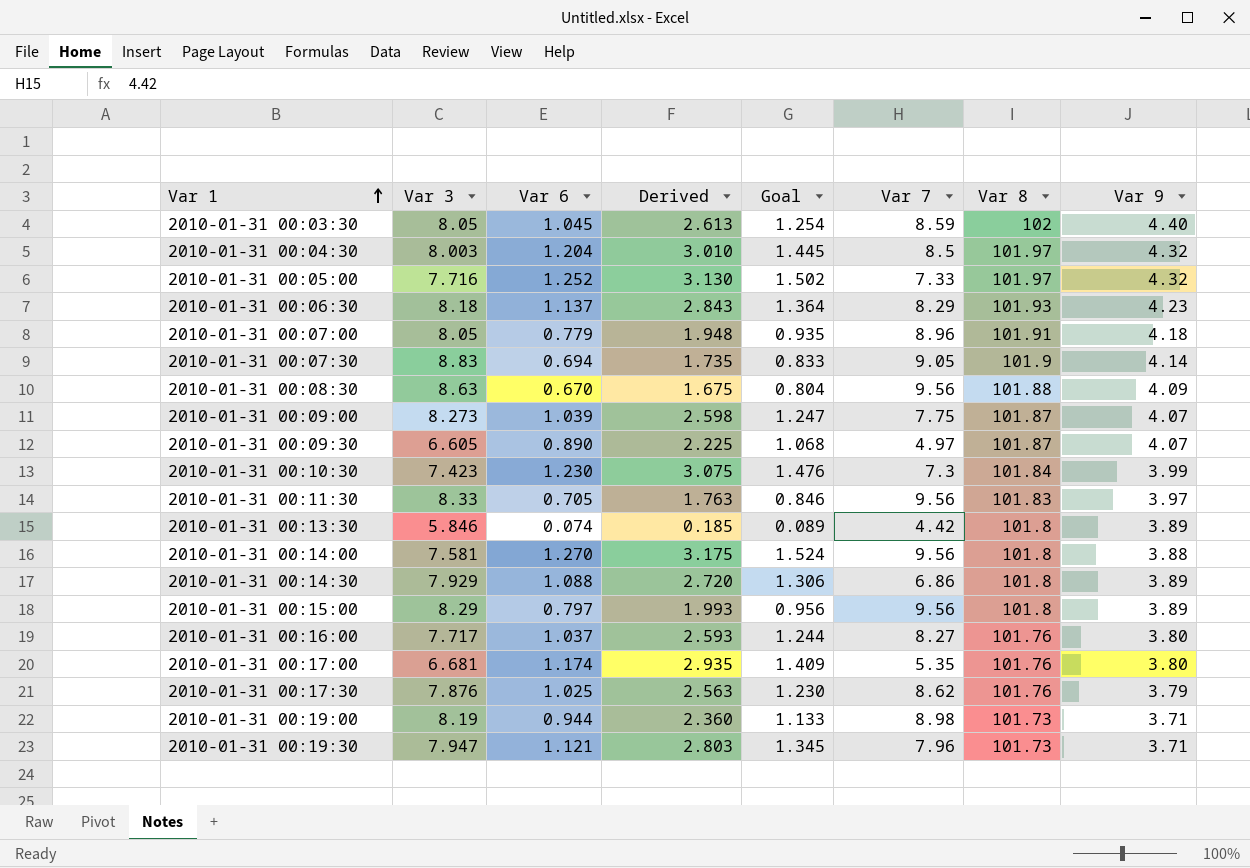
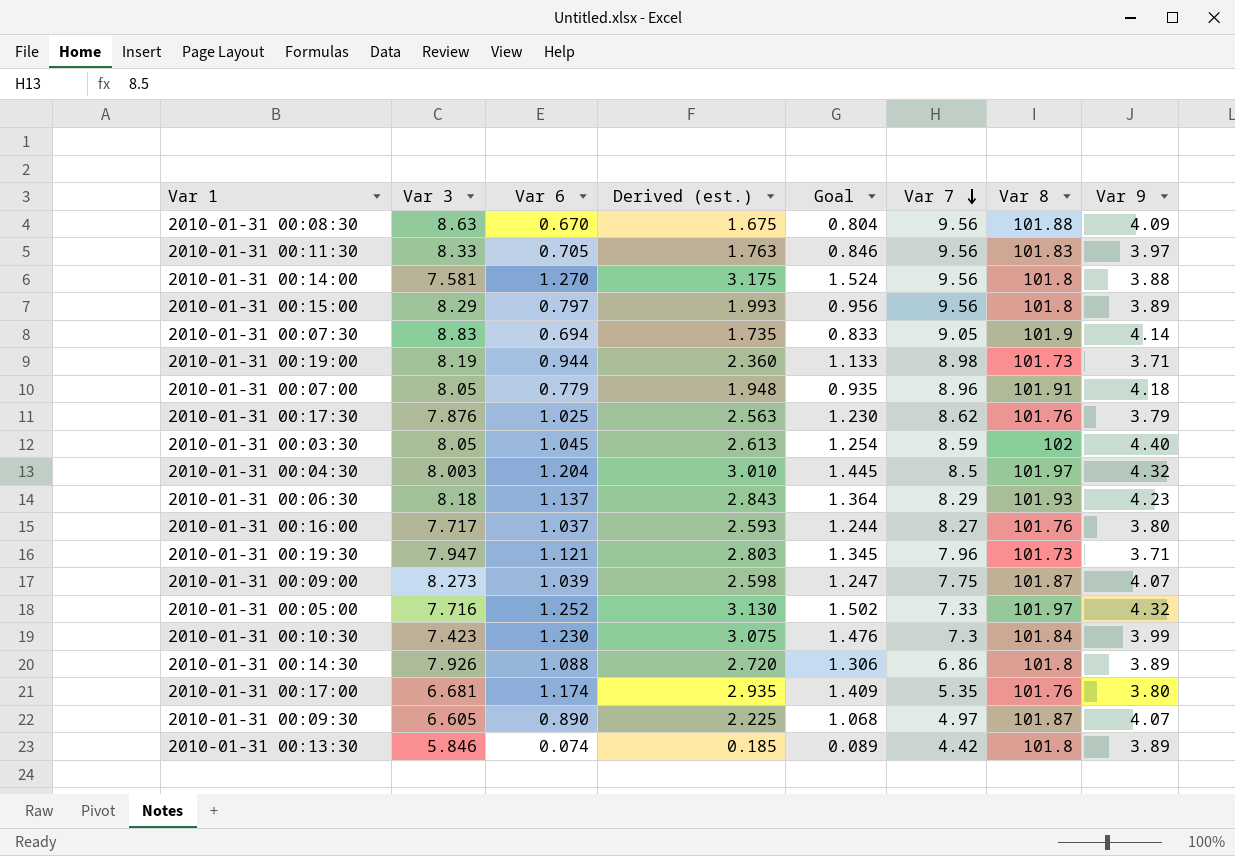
row order: Var 1 ascending -> Var 7 descending
column name: Derived -> Derived (est.)
2010-01-31 00:14:30 | Var 3: 7.929 -> 7.926

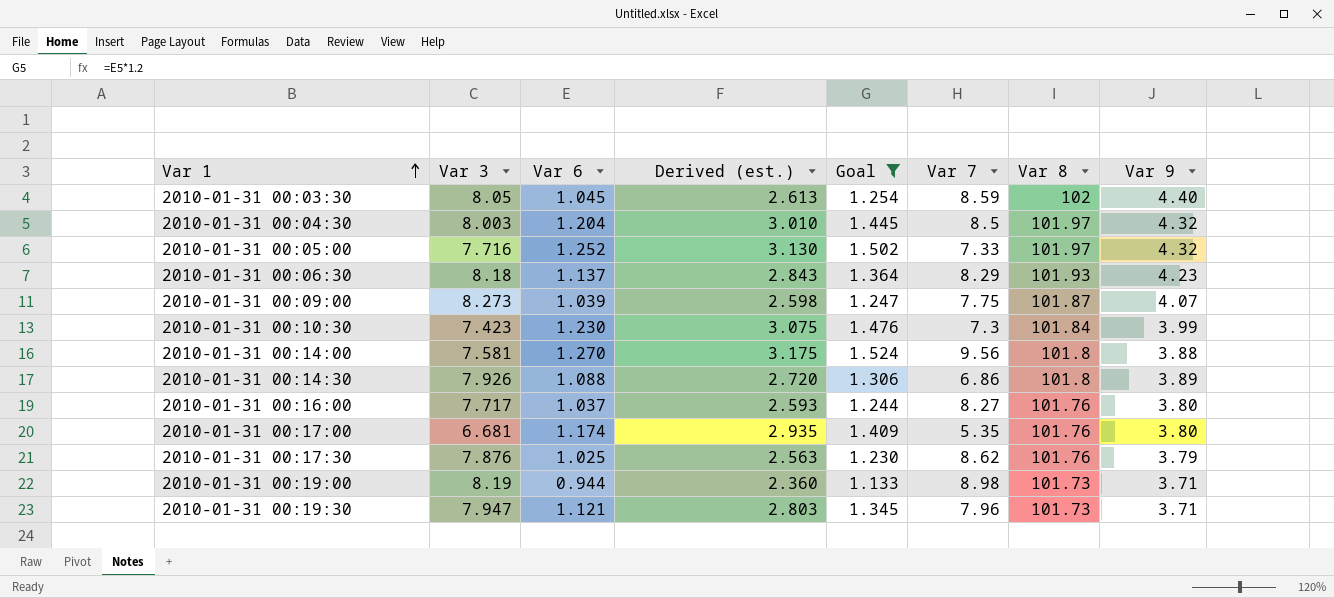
filter: none -> Goal >= 1.133
row order: Var 7 descending -> Var 1 ascending

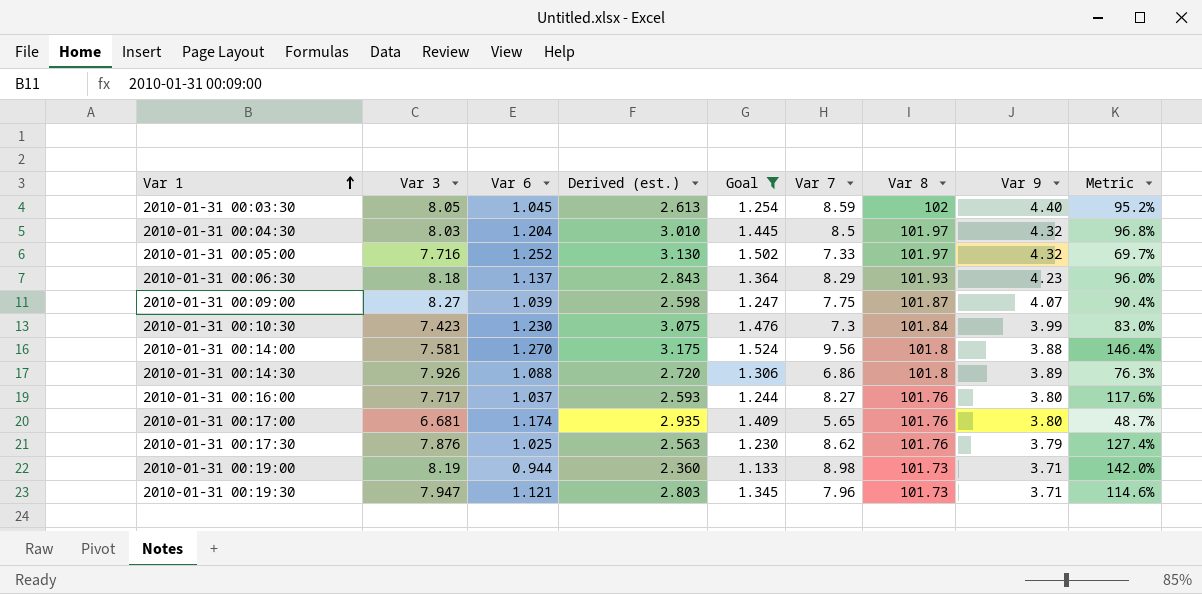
column Metric | formula: none -> ([Var 7] - [Var 9]) / [Var 9]
2010-01-31 00:04:30 | Var 3: 8.003 -> 8.03
2010-01-31 00:09:00 | Var 3: 8.273 -> 8.27
2010-01-31 00:17:00 | Var 7: 5.35 -> 5.65

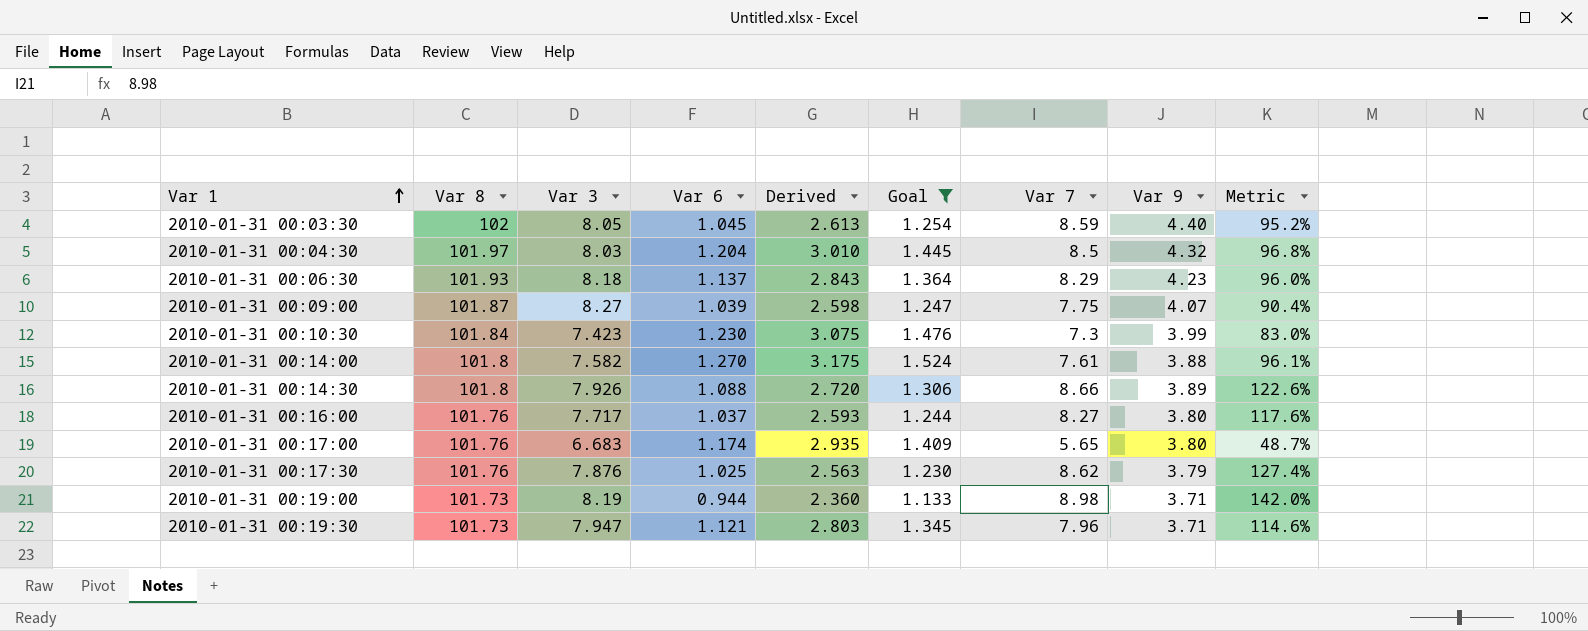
column Var 8 | position: 7 -> 2
column name: Derived (est.) -> Derived
row 2010-01-31 00:05:00: 7.716 | 1.252 | 3.130 | 1.502 | 7.33 | 101.97 | 4.32 | 69.7% -> none
2010-01-31 00:14:00 | Var 3: 7.581 -> 7.582
2010-01-31 00:14:00 | Var 7: 9.56 -> 7.61
2010-01-31 00:14:00 | Metric: 146.4% -> 96.1%
2010-01-31 00:14:30 | Var 7: 6.86 -> 8.66
2010-01-31 00:14:30 | Metric: 76.3% -> 122.6%
2010-01-31 00:17:00 | Var 3: 6.681 -> 6.683

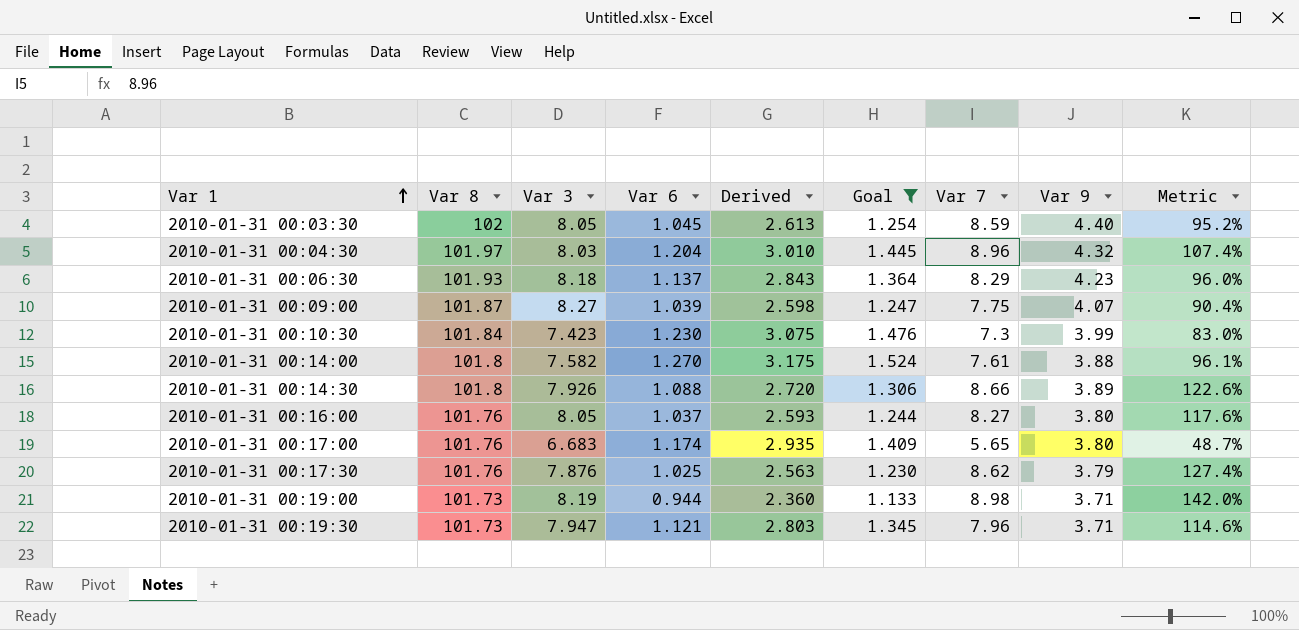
2010-01-31 00:04:30 | Var 7: 8.5 -> 8.96
2010-01-31 00:04:30 | Metric: 96.8% -> 107.4%
2010-01-31 00:16:00 | Var 3: 7.717 -> 8.05

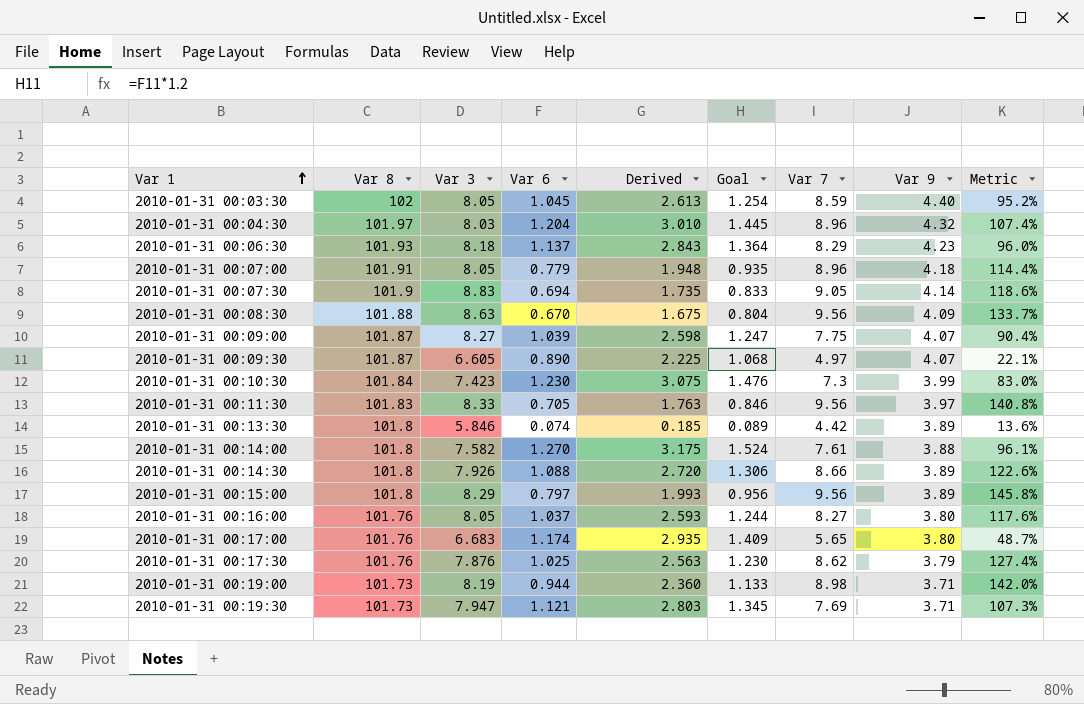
filter: Goal >= 1.133 -> none
2010-01-31 00:19:30 | Var 7: 7.96 -> 7.69
2010-01-31 00:19:30 | Metric: 114.6% -> 107.3%

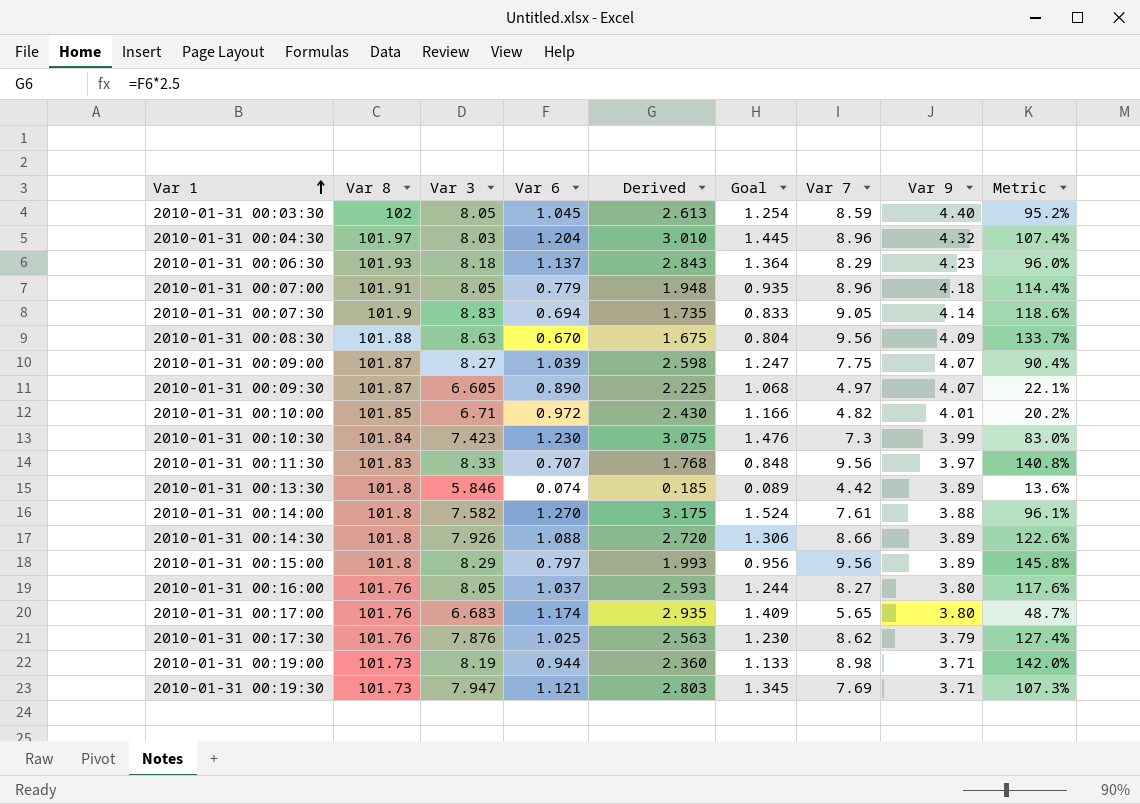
row 2010-01-31 00:10:00: none -> 101.85 | 6.71 | 0.972 | 2.430 | 1.166 | 4.82 | 4.01 | 20.2%
2010-01-31 00:11:30 | Var 6: 0.705 -> 0.707
2010-01-31 00:11:30 | Derived: 1.763 -> 1.768
2010-01-31 00:11:30 | Goal: 0.846 -> 0.848

